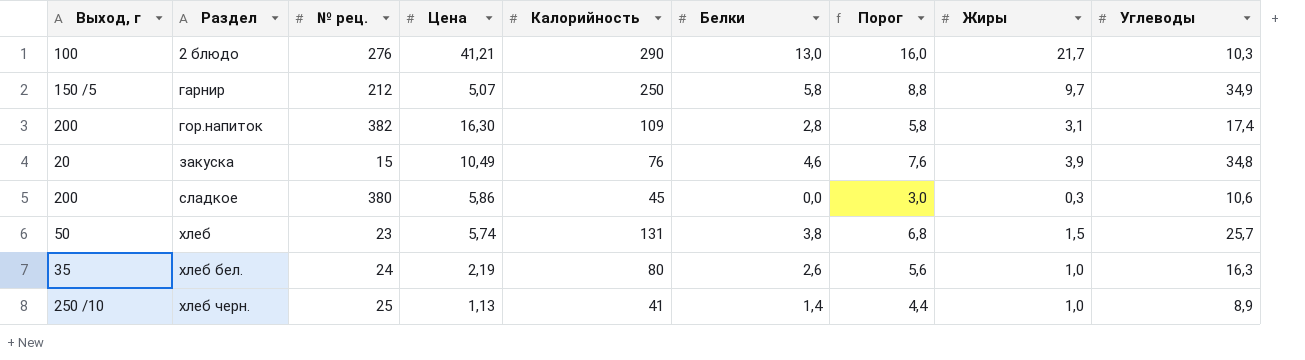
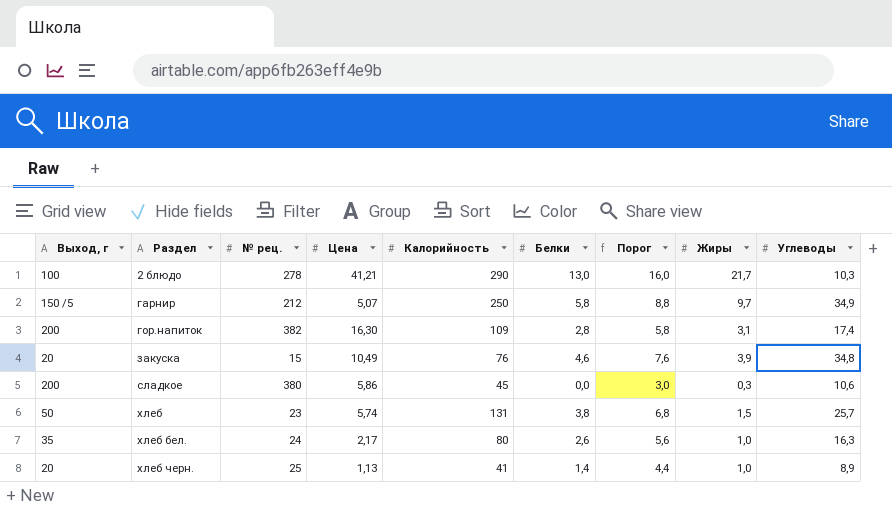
2 блюдо | № рец.: 276 -> 278
хлеб бел. | Цена: 2,19 -> 2,17
хлеб черн. | Выход, г: 250 /10 -> 20

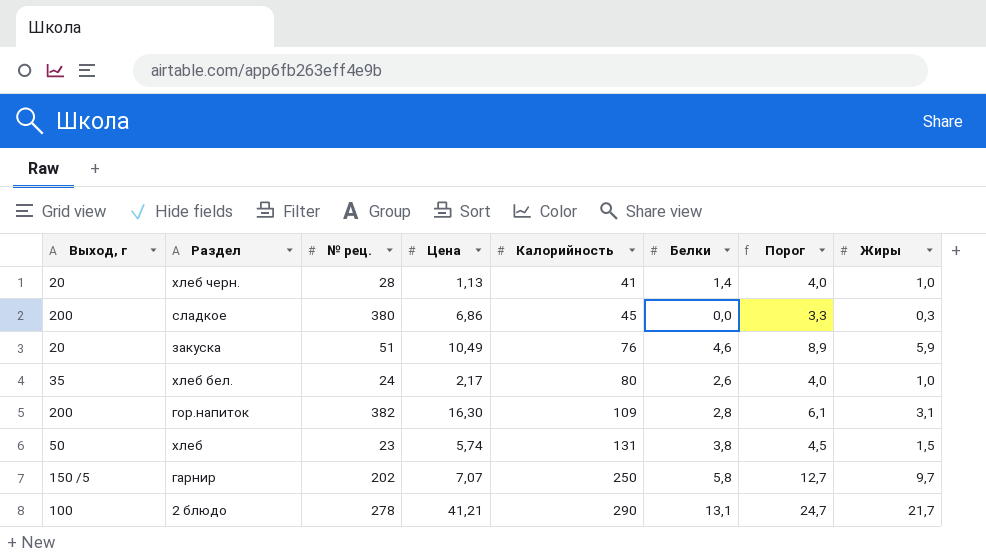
row order: Раздел ascending -> Калорийность ascending
column Углеводы | position: 9 -> none
column Порог | formula: [Белки] + 3 -> [Жиры] + 3
хлеб черн. | № рец.: 25 -> 28
сладкое | Цена: 5,86 -> 6,86
закуска | № рец.: 15 -> 51
закуска | Жиры: 3,9 -> 5,9
гарнир | № рец.: 212 -> 202
гарнир | Цена: 5,07 -> 7,07
2 блюдо | Белки: 13,0 -> 13,1

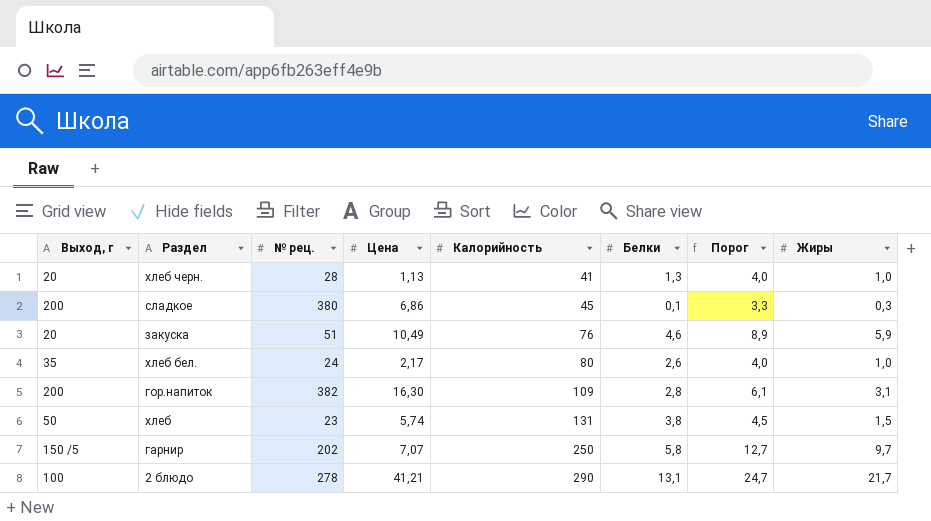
хлеб черн. | Белки: 1,4 -> 1,3
сладкое | Белки: 0,0 -> 0,1

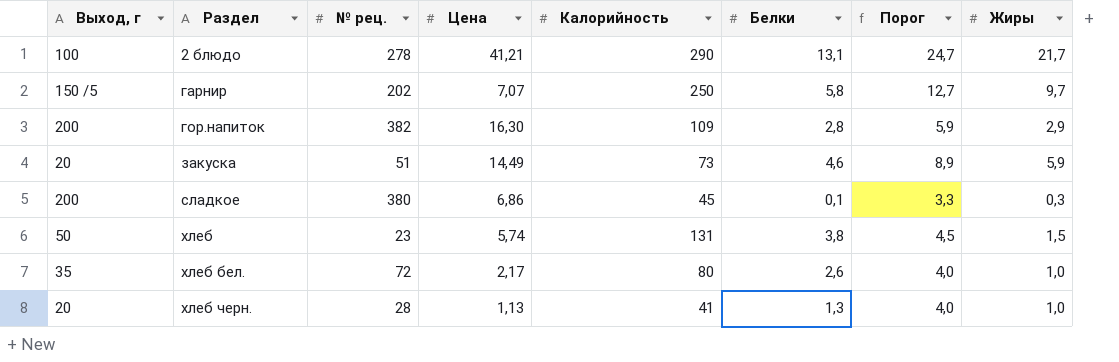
row order: Калорийность ascending -> Раздел ascending
гор.напиток | Порог: 6,1 -> 5,9
гор.напиток | Жиры: 3,1 -> 2,9
закуска | Цена: 10,49 -> 14,49
закуска | Калорийность: 76 -> 73
хлеб бел. | № рец.: 24 -> 72

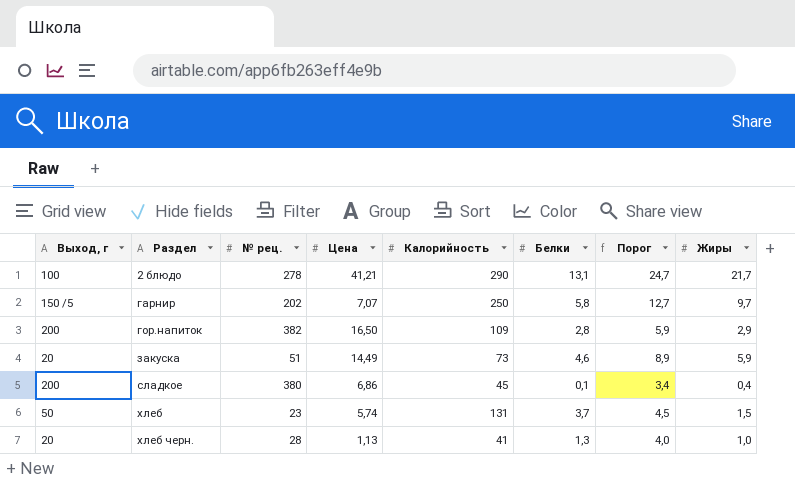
row хлеб бел.: 35 | 72 | 2,17 | 80 | 2,6 | 4,0 | 1,0 -> none
гор.напиток | Цена: 16,30 -> 16,50
сладкое | Порог: 3,3 -> 3,4
сладкое | Жиры: 0,3 -> 0,4
хлеб | Белки: 3,8 -> 3,7

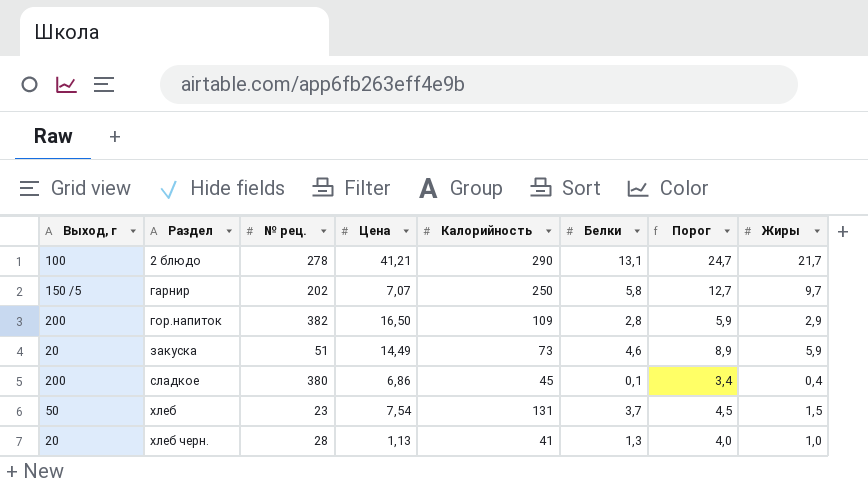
хлеб | Цена: 5,74 -> 7,54

